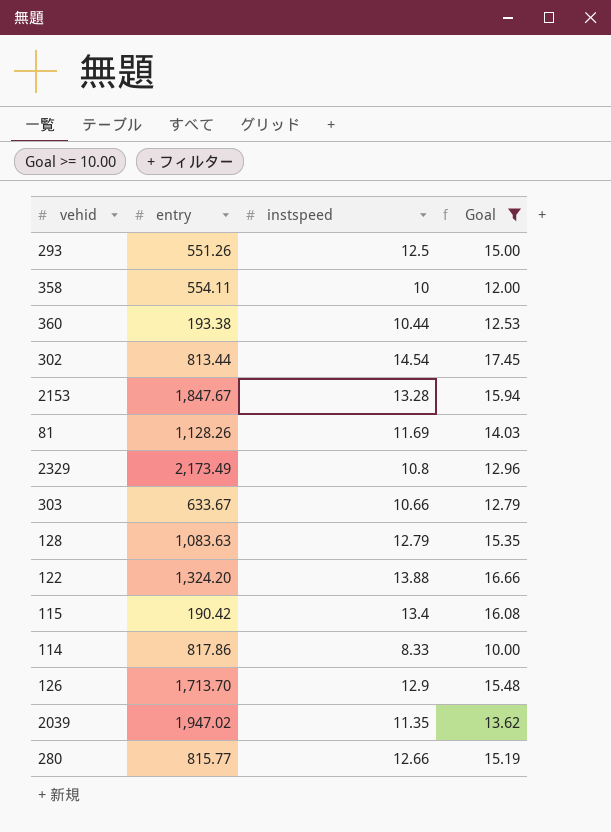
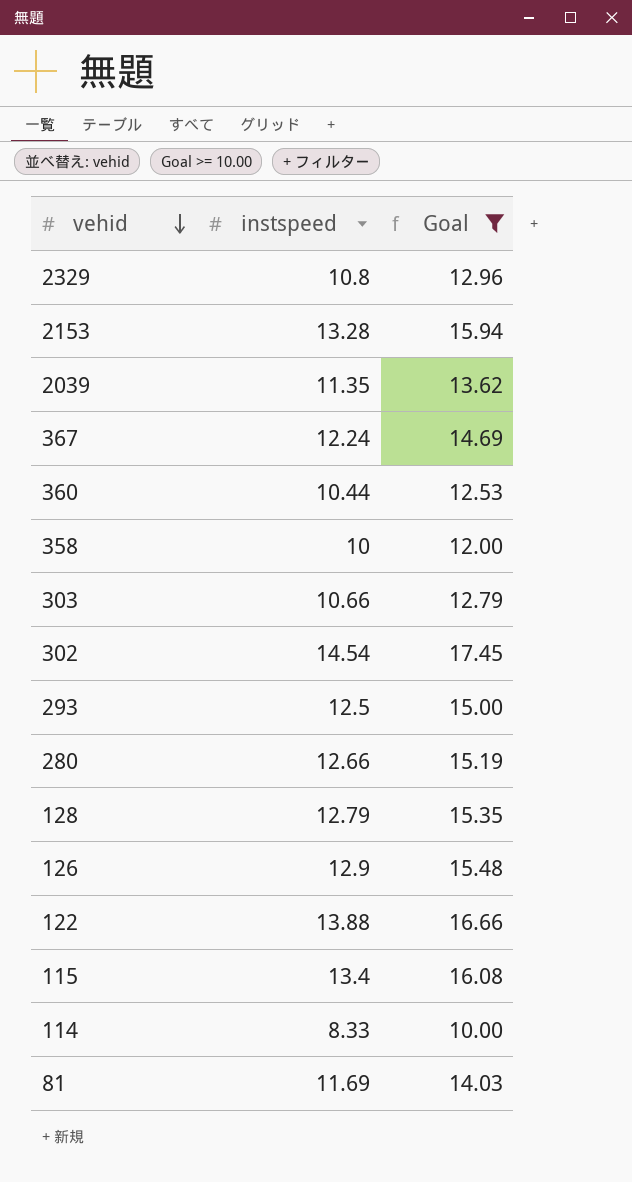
row order: none -> vehid descending
column entry | position: 2 -> none
row 367: none -> 12.24 | 14.69

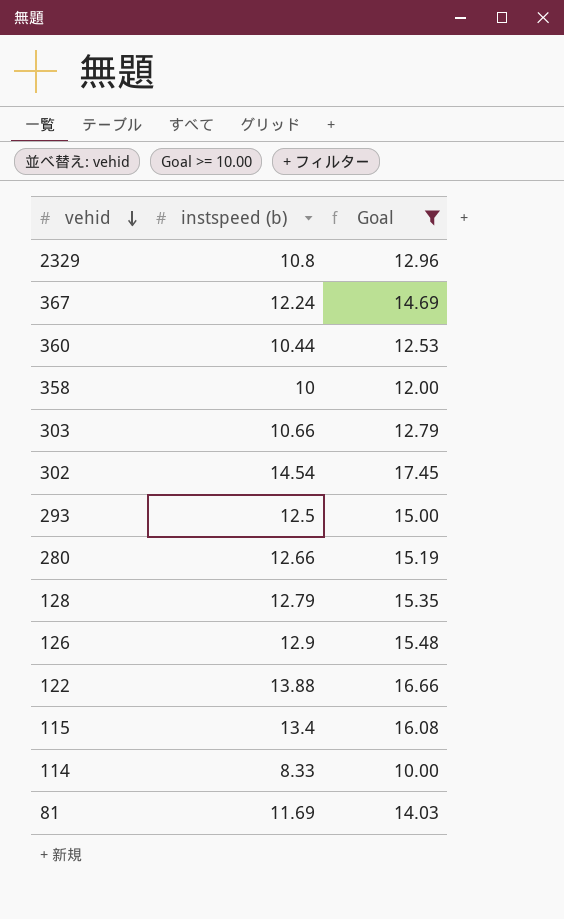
column name: instspeed -> instspeed (b)
row 2153: 13.28 | 15.94 -> none
row 2039: 11.35 | 13.62 -> none

